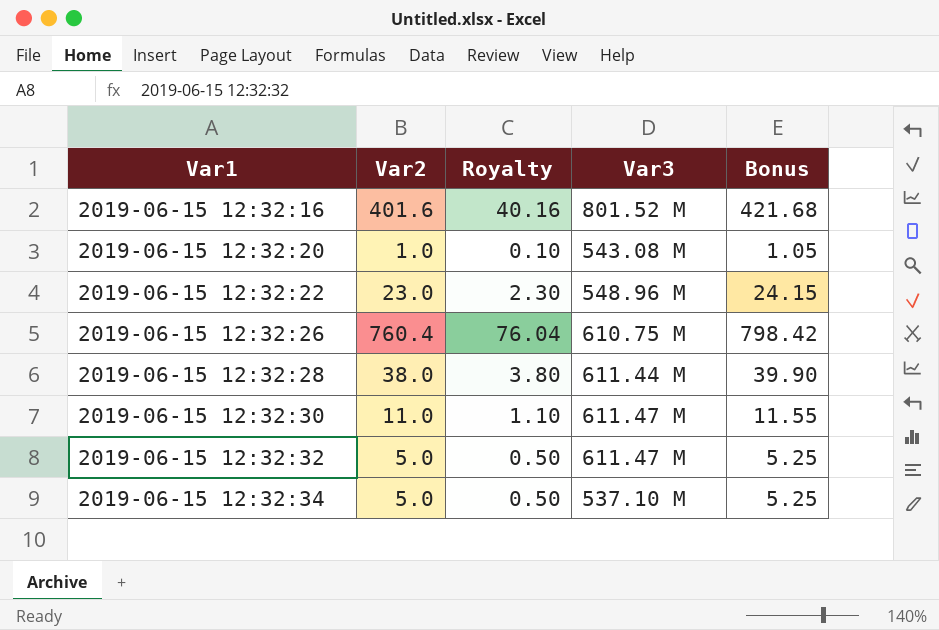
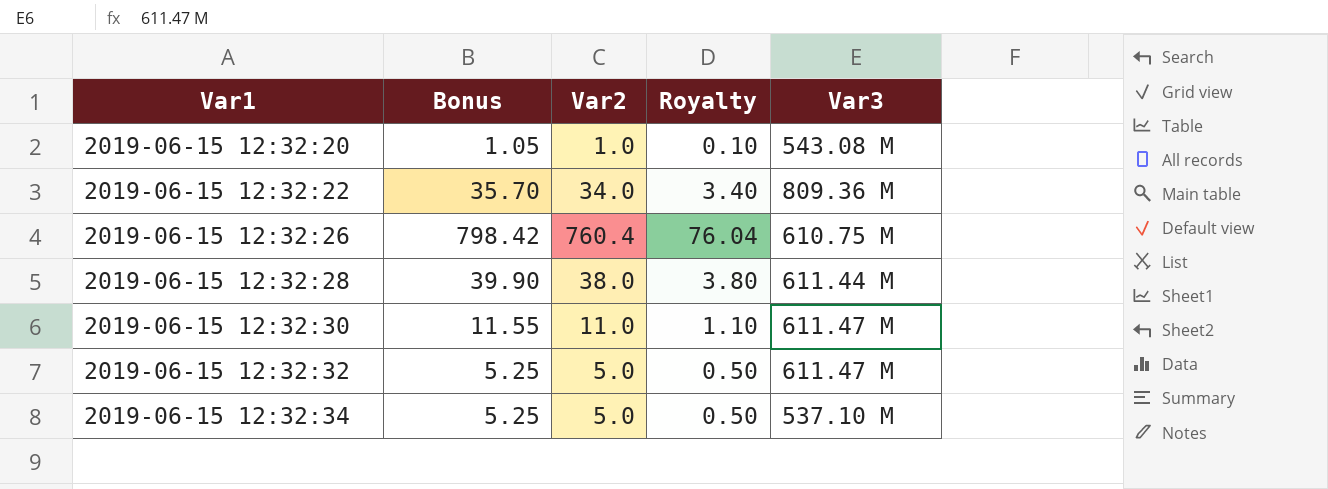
column Bonus | position: 5 -> 2
row 2019-06-15 12:32:16: 401.6 | 40.16 | 801.52 M | 421.68 -> none
2019-06-15 12:32:22 | Bonus: 24.15 -> 35.70
2019-06-15 12:32:22 | Var2: 23.0 -> 34.0
2019-06-15 12:32:22 | Royalty: 2.30 -> 3.40
2019-06-15 12:32:22 | Var3: 548.96 M -> 809.36 M

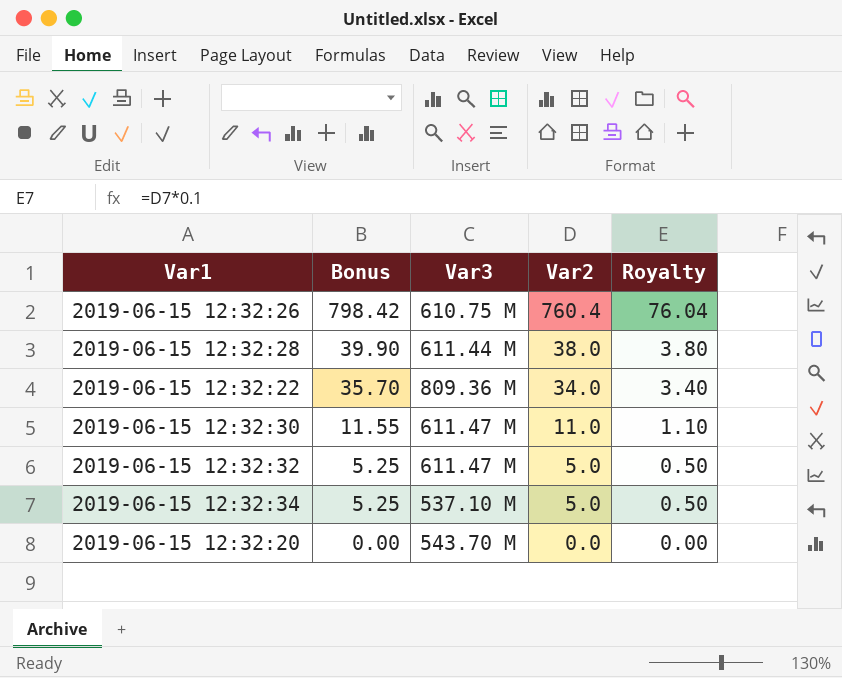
row order: Var1 ascending -> Bonus descending
column Var3 | position: 5 -> 3
2019-06-15 12:32:20 | Bonus: 1.05 -> 0.00
2019-06-15 12:32:20 | Var3: 543.08 M -> 543.70 M
2019-06-15 12:32:20 | Var2: 1.0 -> 0.0
2019-06-15 12:32:20 | Royalty: 0.10 -> 0.00

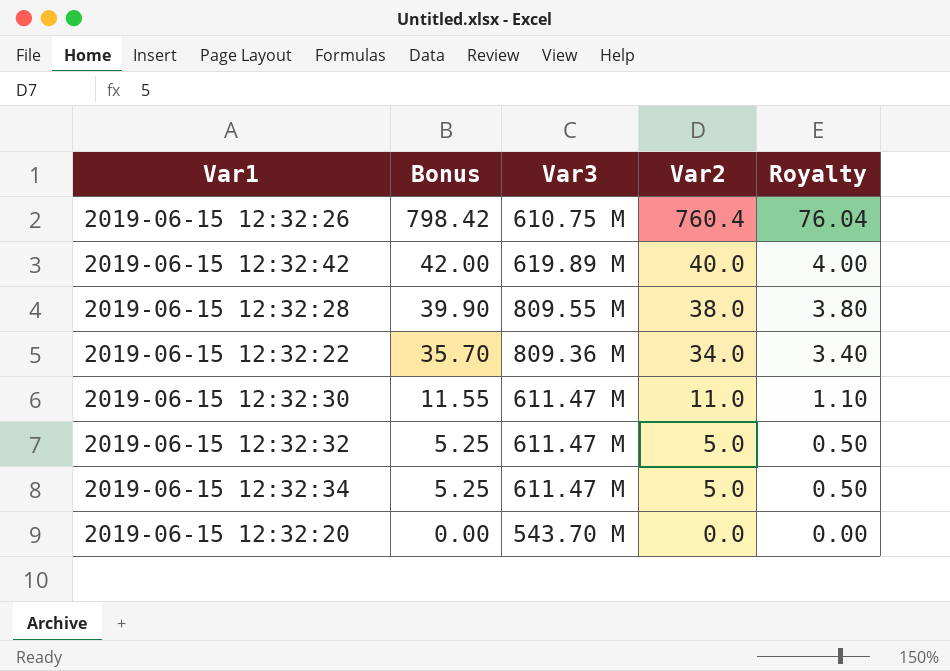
row 2019-06-15 12:32:42: none -> 42.00 | 619.89 M | 40.0 | 4.00
2019-06-15 12:32:28 | Var3: 611.44 M -> 809.55 M
2019-06-15 12:32:34 | Var3: 537.10 M -> 611.47 M

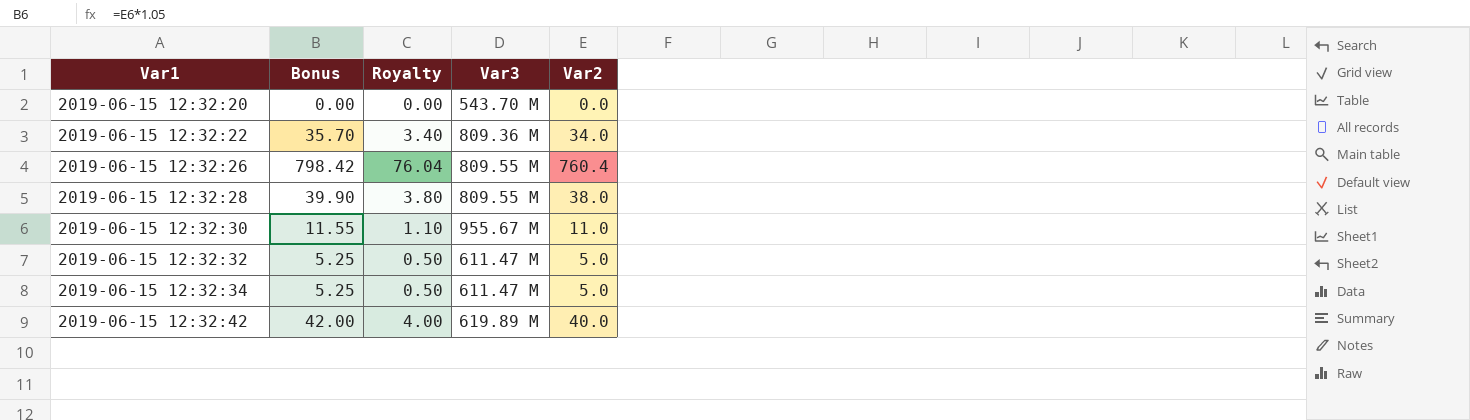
row order: Bonus descending -> Var1 ascending
column Royalty | position: 5 -> 3
2019-06-15 12:32:26 | Var3: 610.75 M -> 809.55 M
2019-06-15 12:32:30 | Var3: 611.47 M -> 955.67 M

